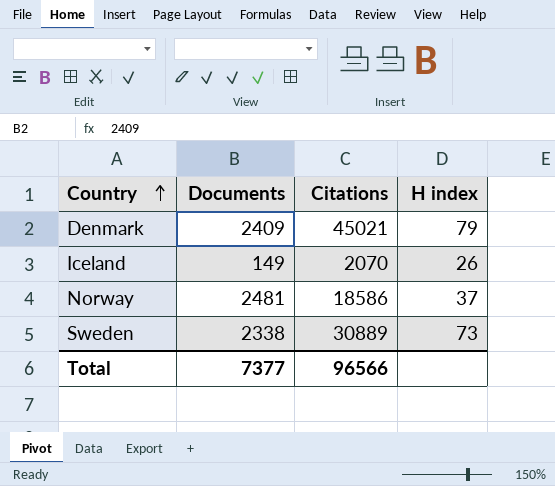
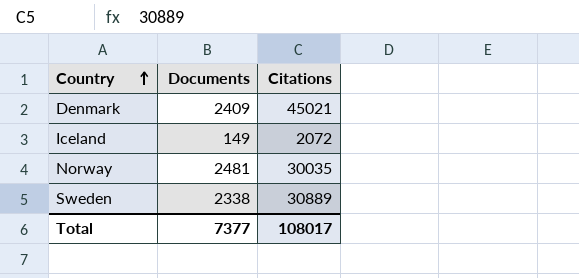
column H index | position: 4 -> none
Iceland | Citations: 2070 -> 2072
Norway | Citations: 18586 -> 30035
Total | Citations: 96566 -> 108017

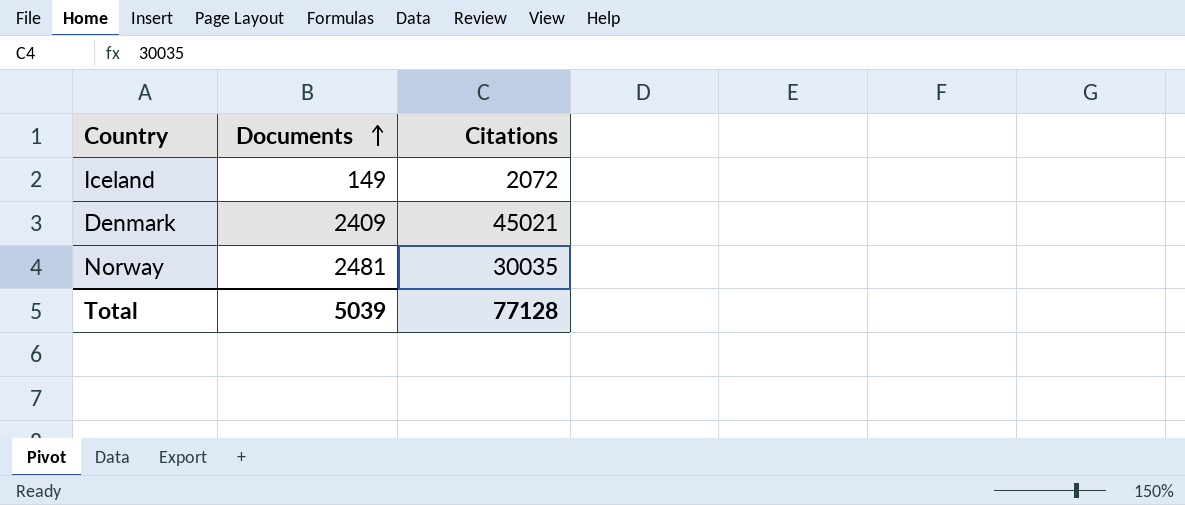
row order: Country ascending -> Documents ascending
row Sweden: 2338 | 30889 -> none
Total | Documents: 7377 -> 5039
Total | Citations: 108017 -> 77128

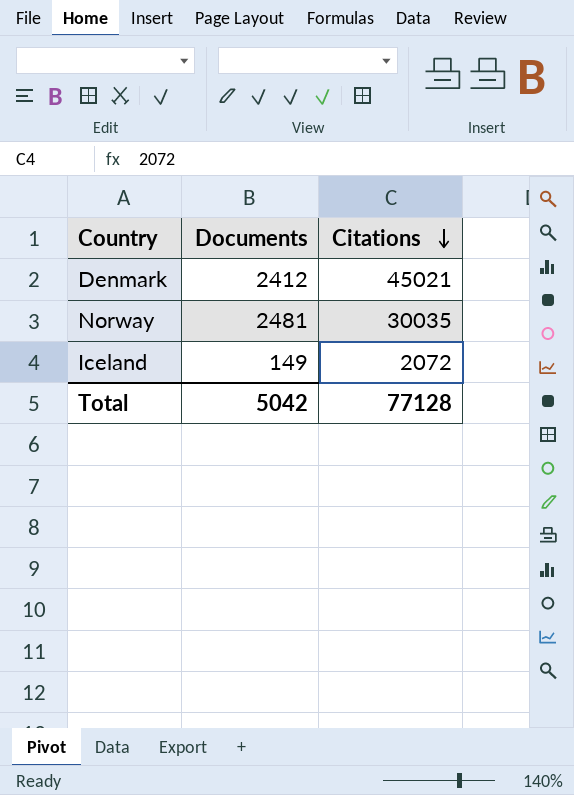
row order: Documents ascending -> Citations descending
Denmark | Documents: 2409 -> 2412
Total | Documents: 5039 -> 5042

